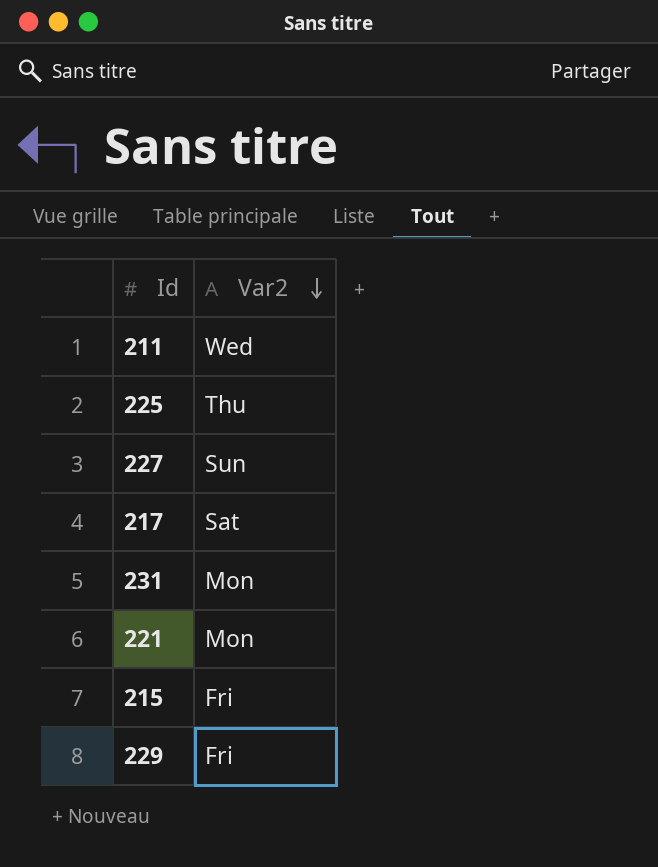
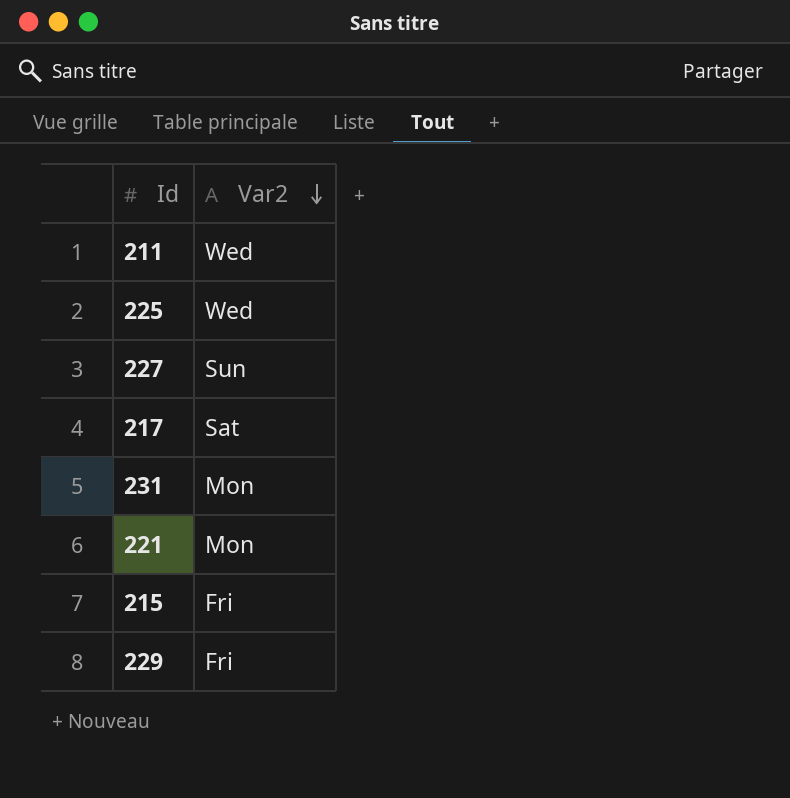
225 | Var2: Thu -> Wed

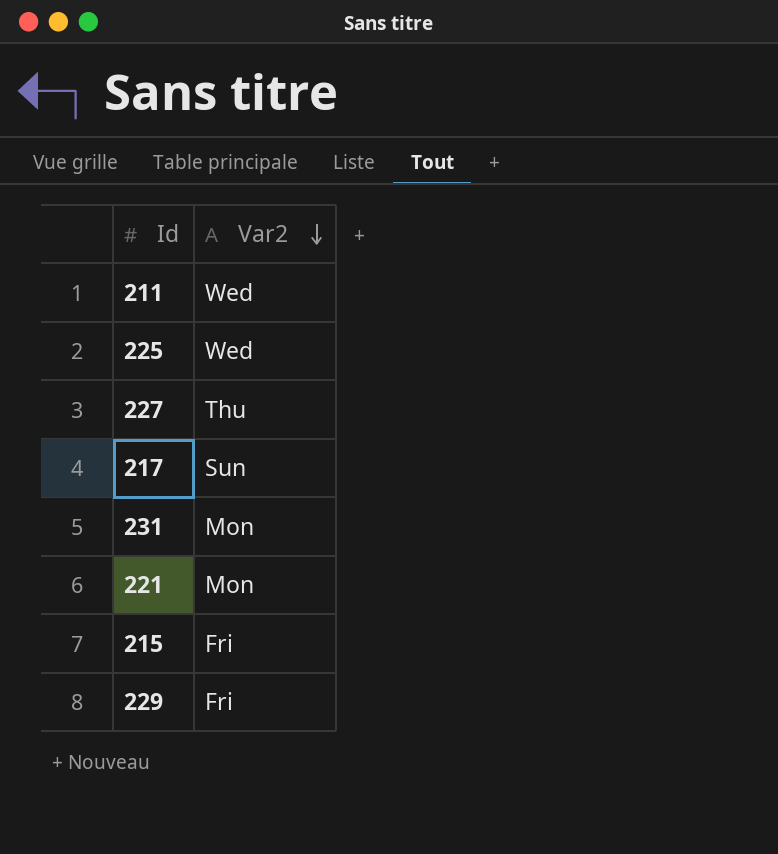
227 | Var2: Sun -> Thu
217 | Var2: Sat -> Sun

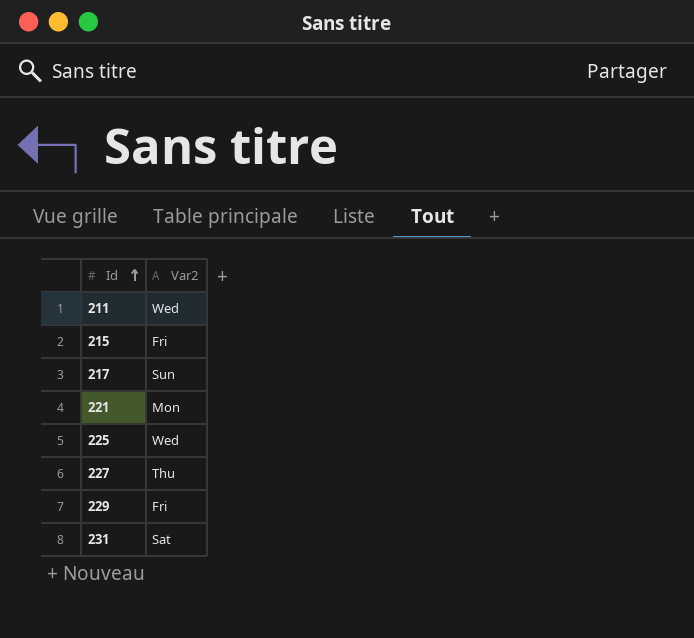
row order: Var2 descending -> Id ascending
231 | Var2: Mon -> Sat

